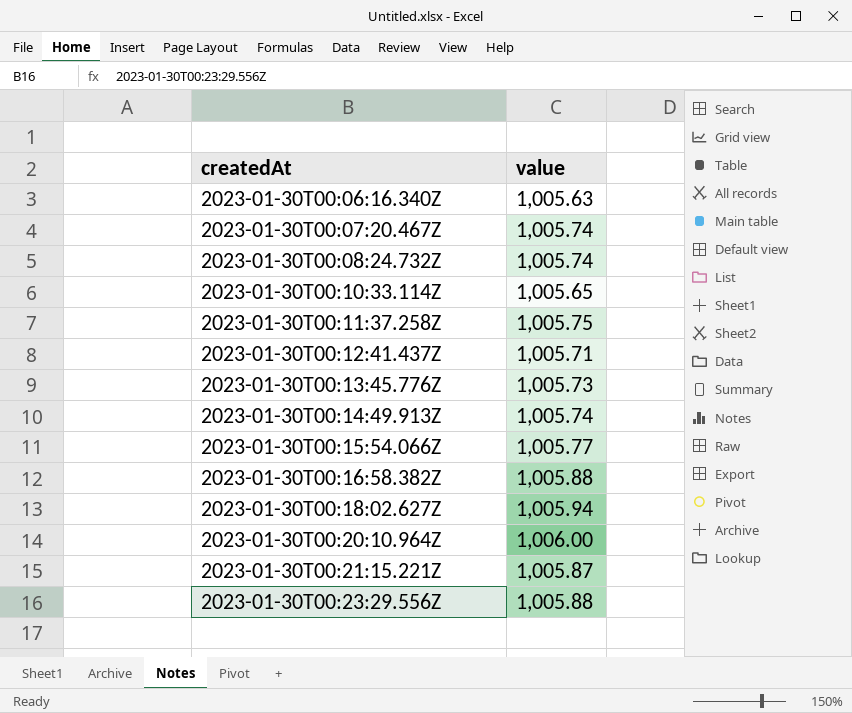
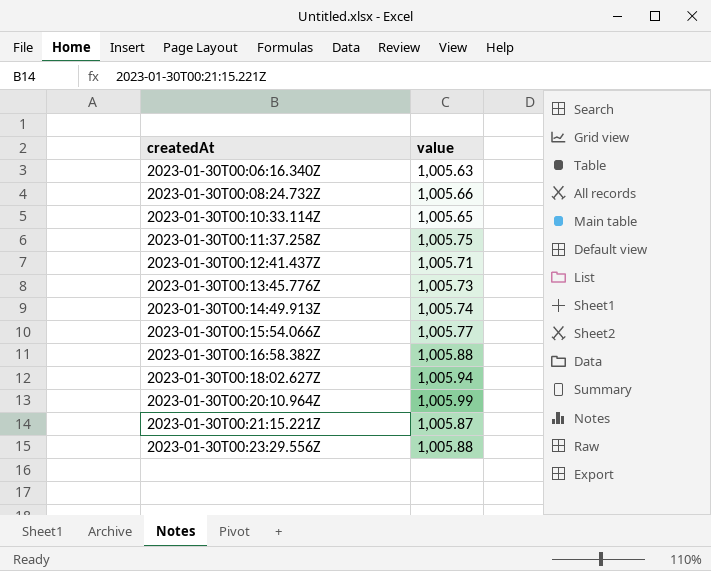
row 2023-01-30T00:07:20.467Z: 1,005.74 -> none
2023-01-30T00:08:24.732Z | value: 1,005.74 -> 1,005.66
2023-01-30T00:20:10.964Z | value: 1,006.00 -> 1,005.99

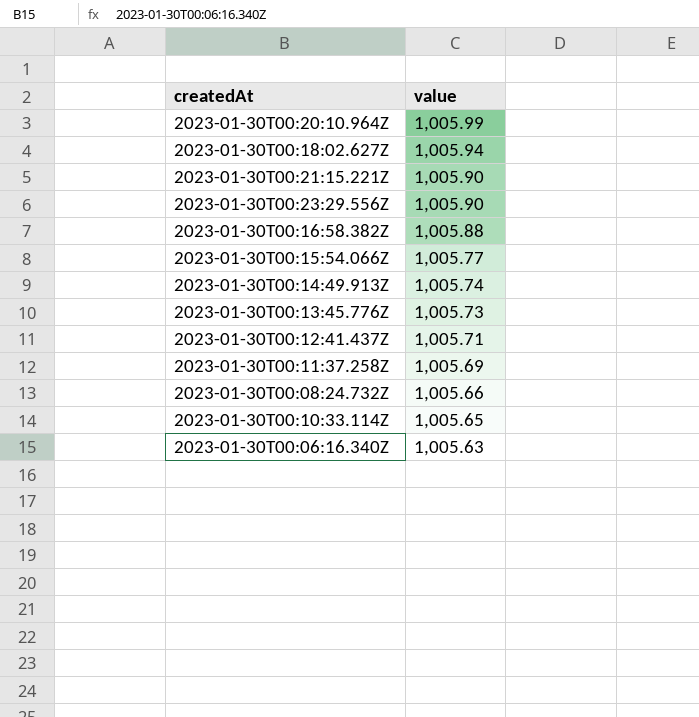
row order: createdAt ascending -> value descending
2023-01-30T00:21:15.221Z | value: 1,005.87 -> 1,005.90
2023-01-30T00:23:29.556Z | value: 1,005.88 -> 1,005.90
2023-01-30T00:11:37.258Z | value: 1,005.75 -> 1,005.69

